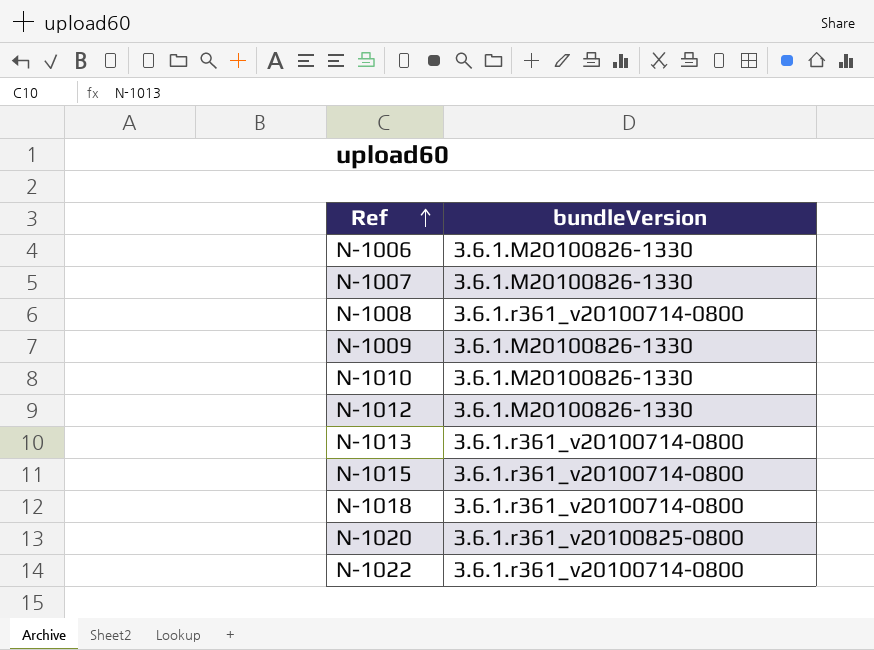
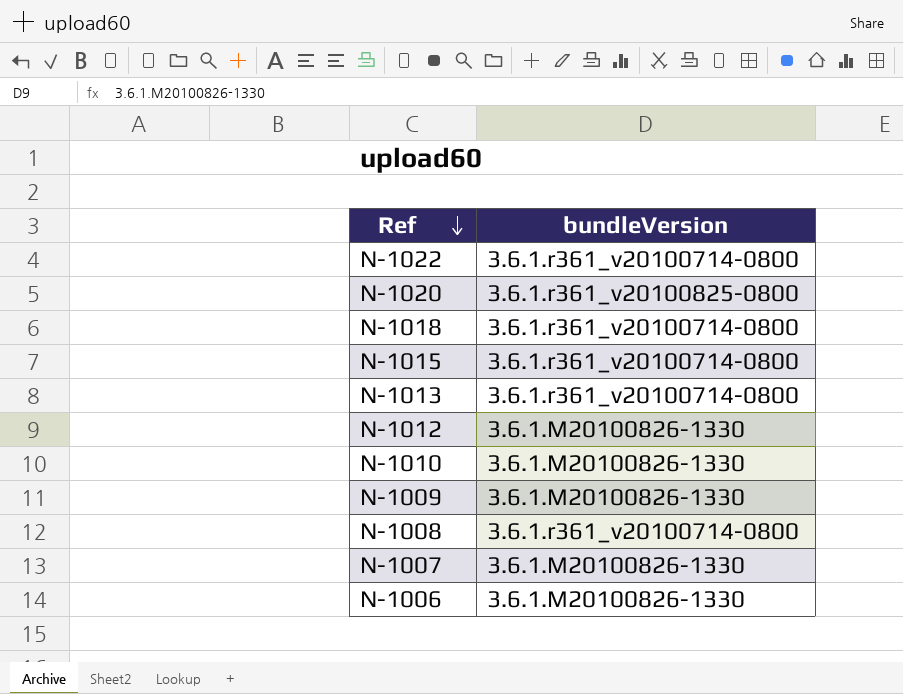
row order: Ref ascending -> Ref descending

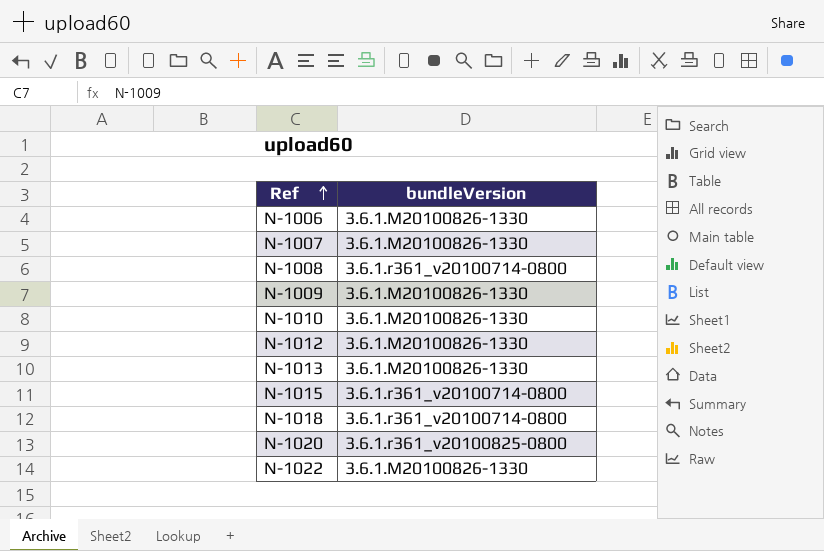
row order: Ref descending -> Ref ascending
N-1013 | bundleVersion: 3.6.1.r361_v20100714-0800 -> 3.6.1.M20100826-1330
N-1022 | bundleVersion: 3.6.1.r361_v20100714-0800 -> 3.6.1.M20100826-1330

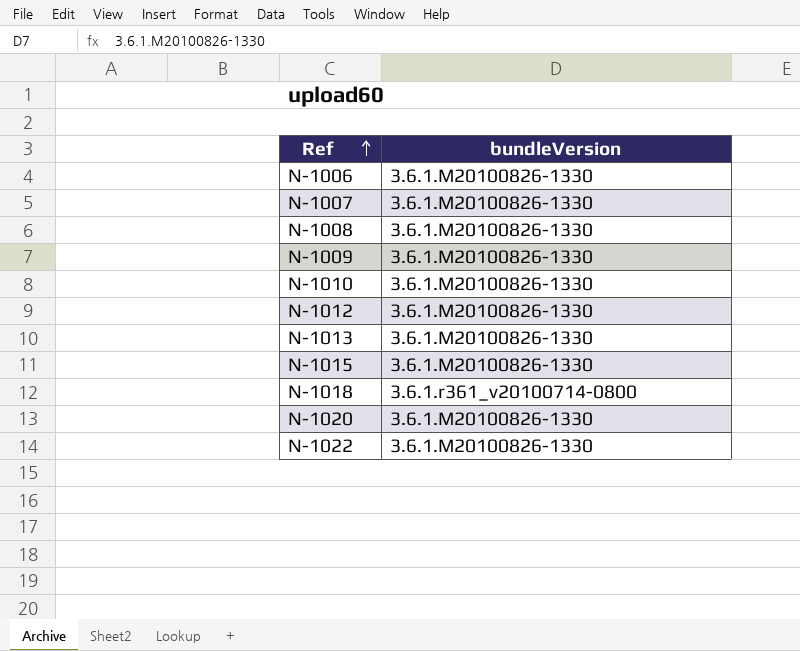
N-1008 | bundleVersion: 3.6.1.r361_v20100714-0800 -> 3.6.1.M20100826-1330
N-1015 | bundleVersion: 3.6.1.r361_v20100714-0800 -> 3.6.1.M20100826-1330
N-1020 | bundleVersion: 3.6.1.r361_v20100825-0800 -> 3.6.1.M20100826-1330

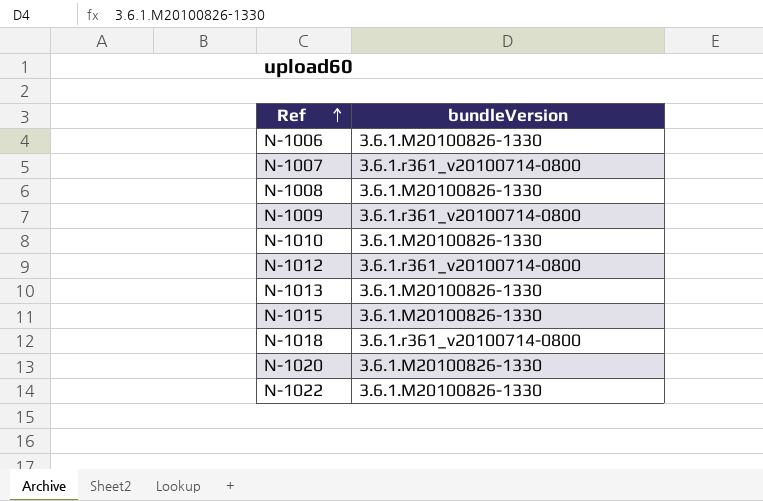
N-1007 | bundleVersion: 3.6.1.M20100826-1330 -> 3.6.1.r361_v20100714-0800
N-1009 | bundleVersion: 3.6.1.M20100826-1330 -> 3.6.1.r361_v20100714-0800
N-1012 | bundleVersion: 3.6.1.M20100826-1330 -> 3.6.1.r361_v20100714-0800

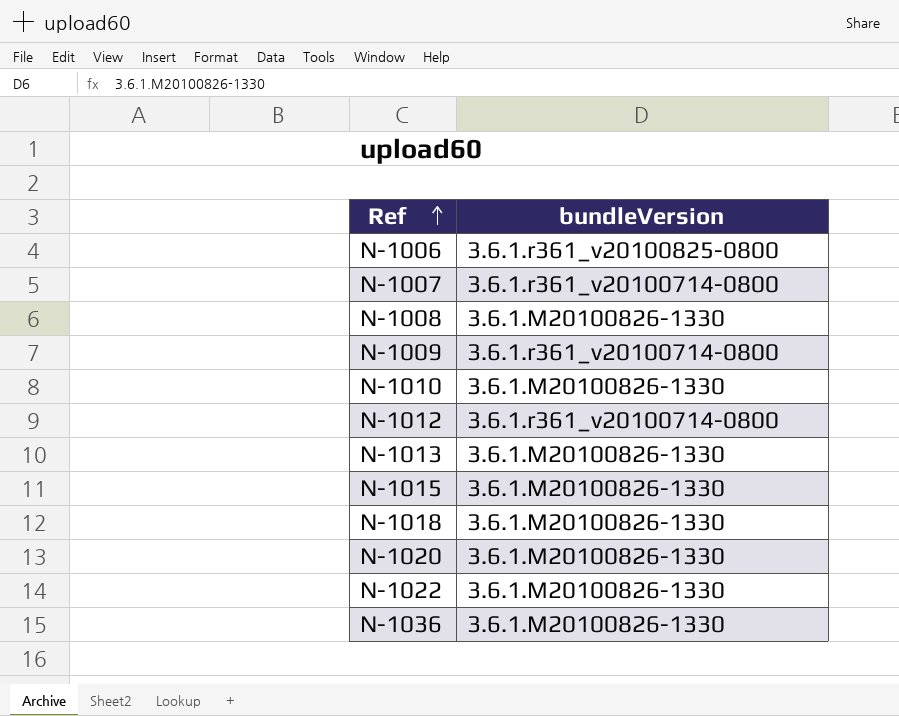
N-1006 | bundleVersion: 3.6.1.M20100826-1330 -> 3.6.1.r361_v20100825-0800
N-1018 | bundleVersion: 3.6.1.r361_v20100714-0800 -> 3.6.1.M20100826-1330
row N-1036: none -> 3.6.1.M20100826-1330

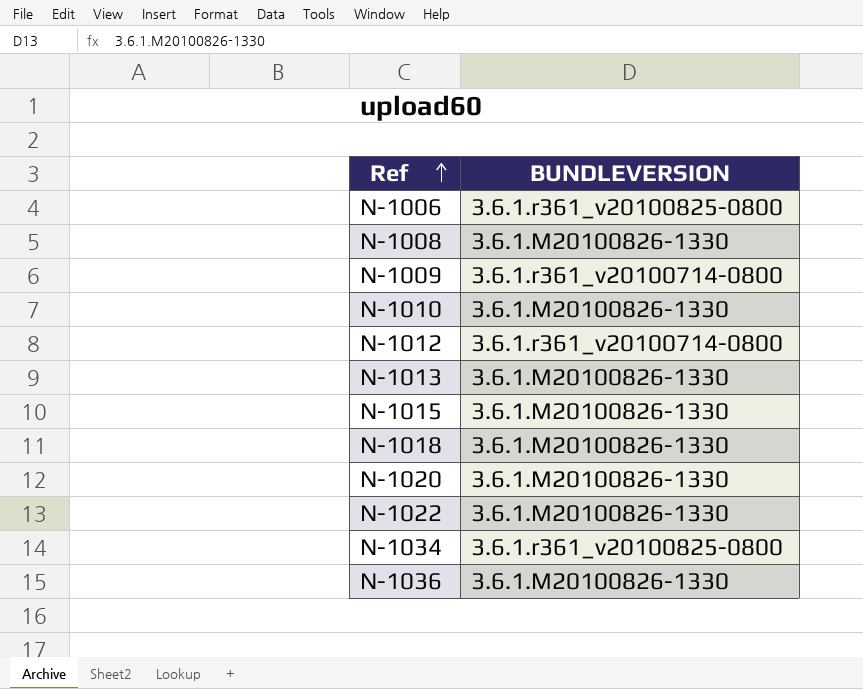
column name: bundleVersion -> BUNDLEVERSION
row N-1007: 3.6.1.r361_v20100714-0800 -> none
row N-1034: none -> 3.6.1.r361_v20100825-0800

